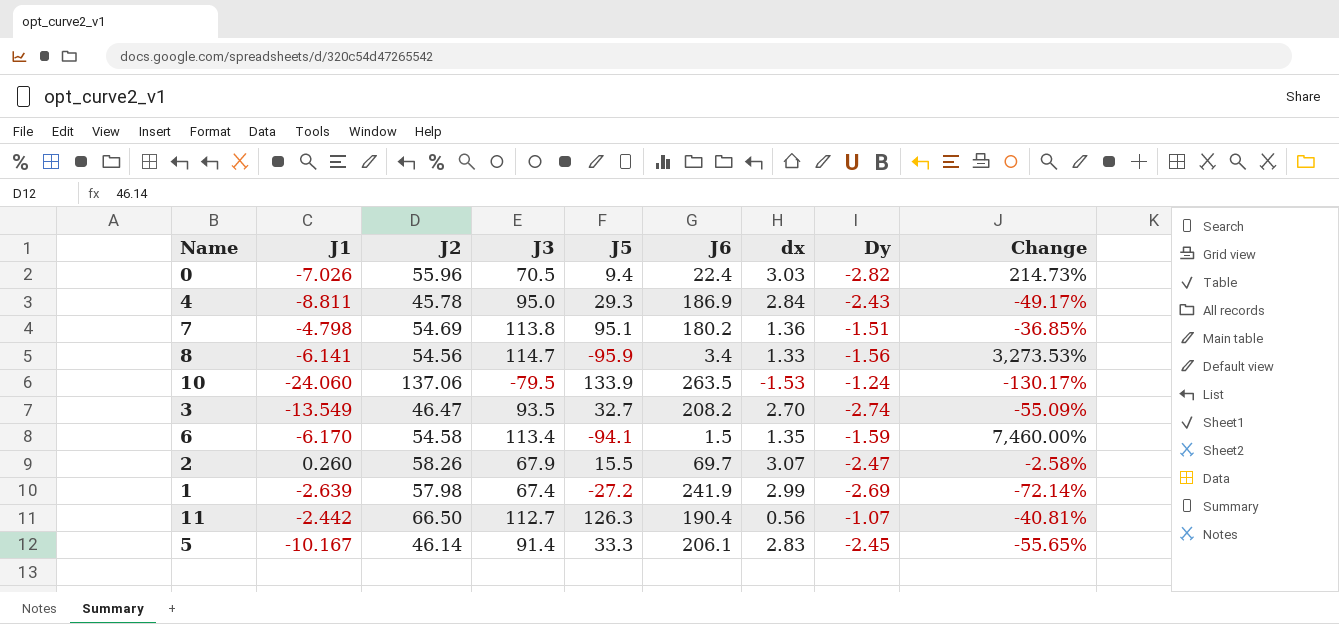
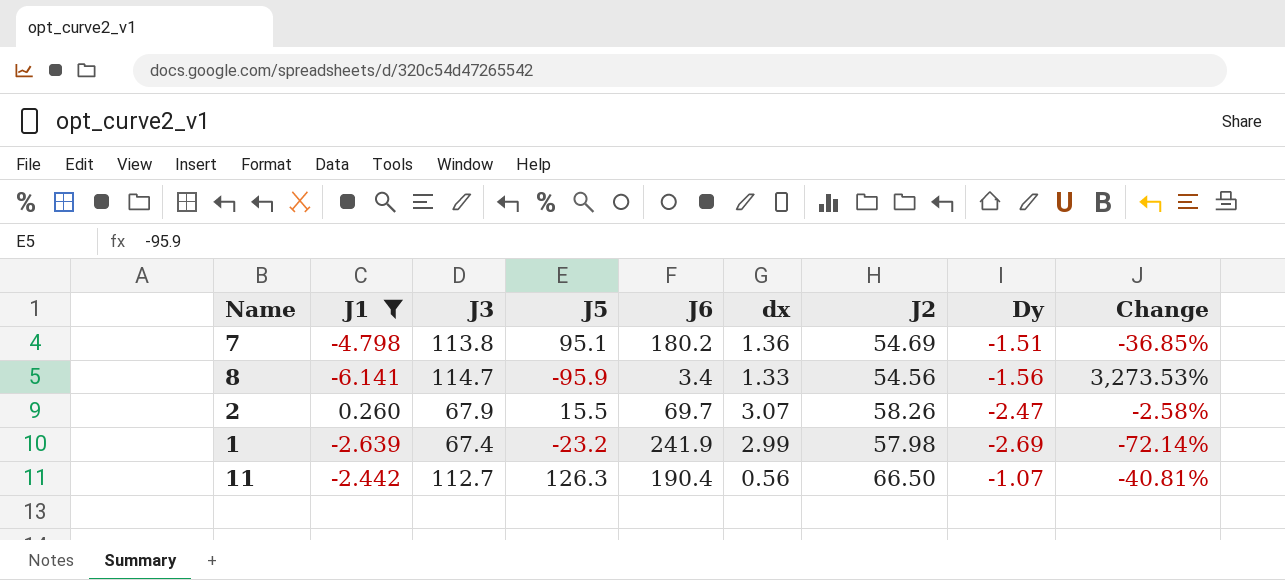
filter: none -> J1 >= -6.141
column J2 | position: 3 -> 7
1 | J5: -27.2 -> -23.2

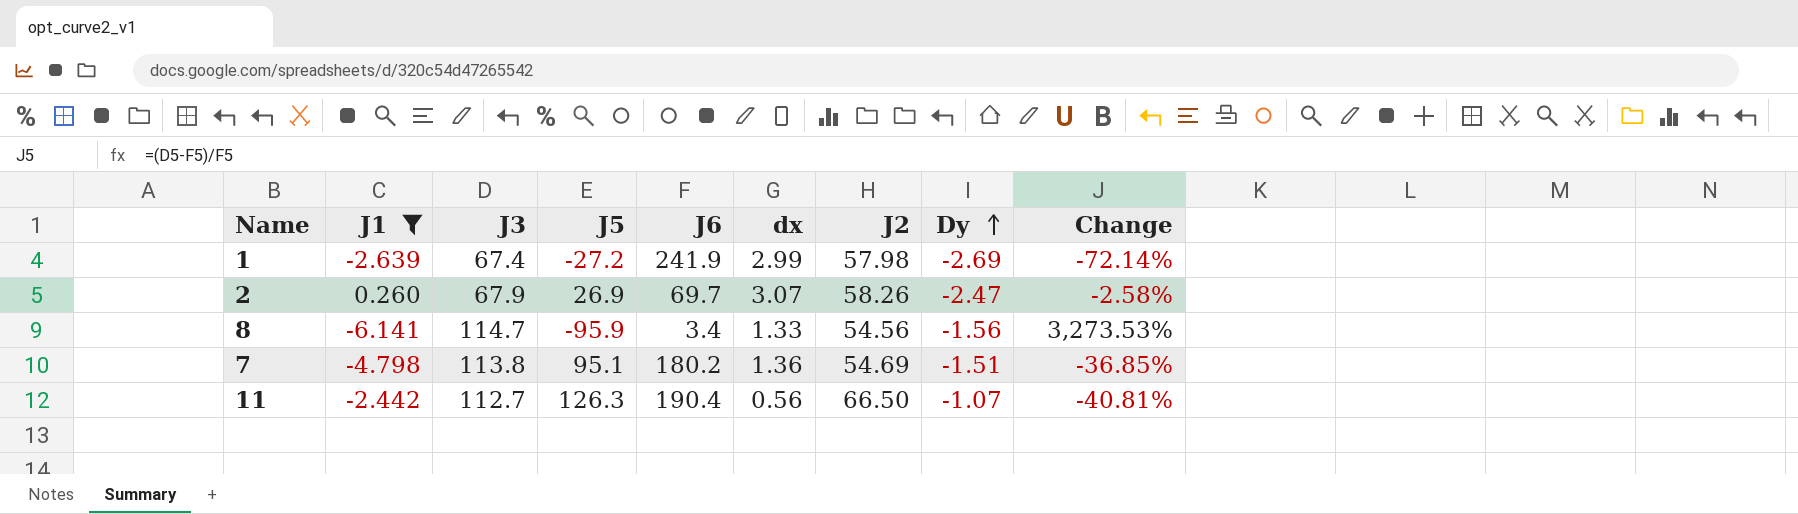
row order: none -> Dy ascending
1 | J5: -23.2 -> -27.2
2 | J5: 15.5 -> 26.9

